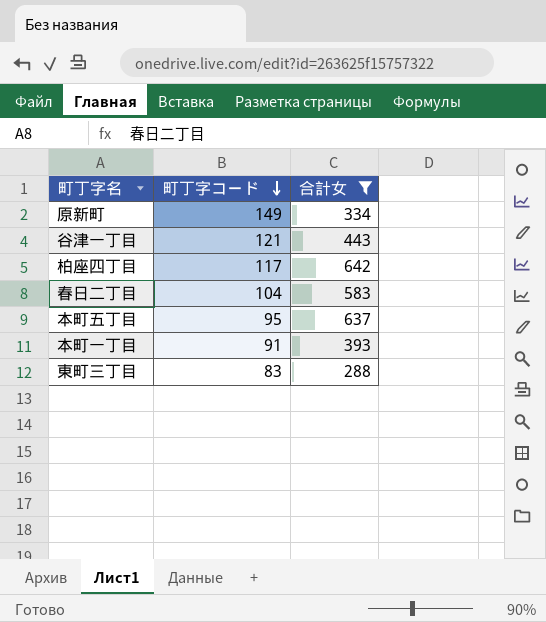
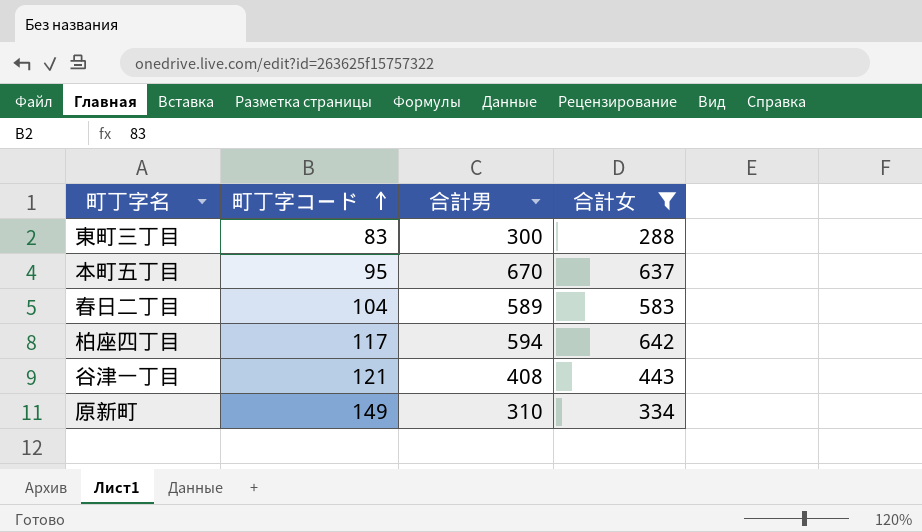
row order: 町丁字コード descending -> 町丁字コード ascending
column 合計男 | position: none -> 3
row 本町一丁目: 91 | 393 -> none

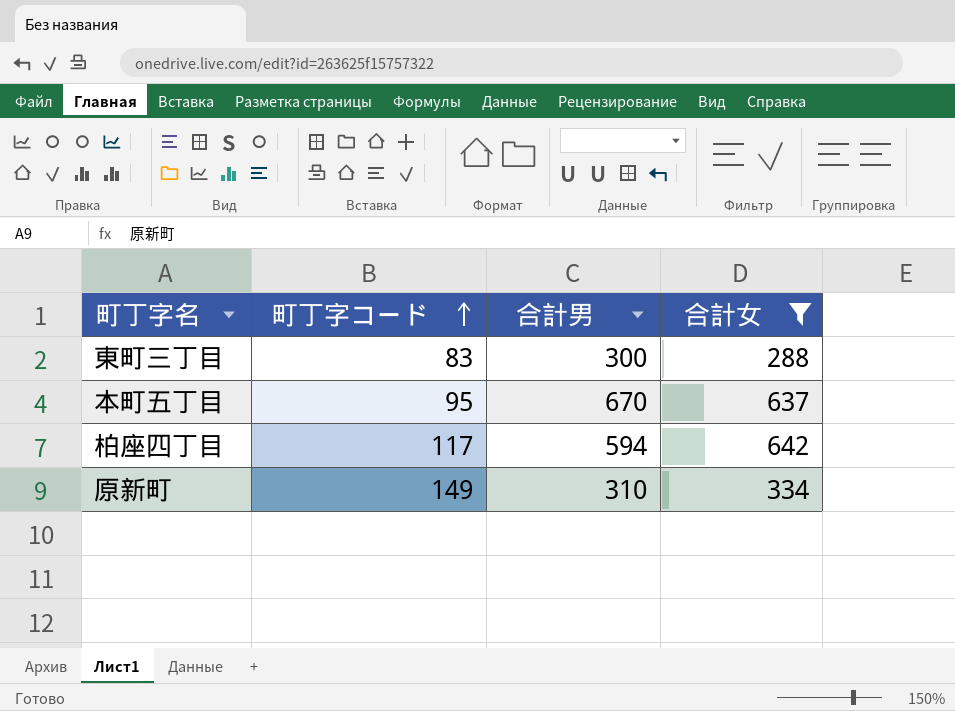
row 春日二丁目: 104 | 589 | 583 -> none
row 谷津一丁目: 121 | 408 | 443 -> none

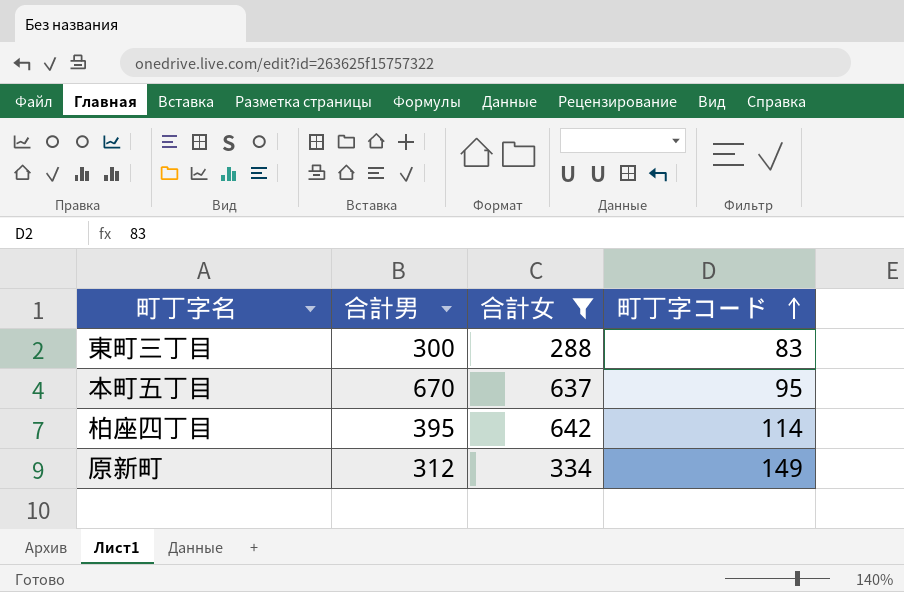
column 町丁字コード | position: 2 -> 4
柏座四丁目 | 合計男: 594 -> 395
柏座四丁目 | 町丁字コード: 117 -> 114
原新町 | 合計男: 310 -> 312

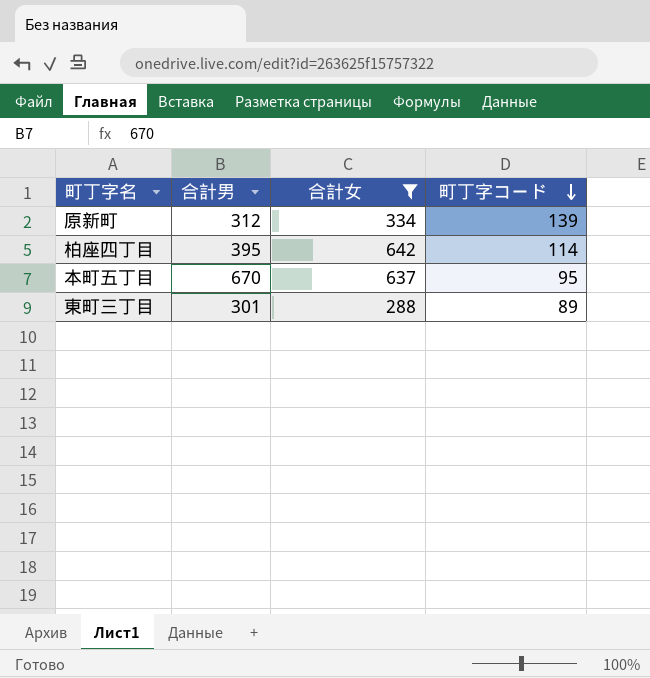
row order: 町丁字コード ascending -> 町丁字コード descending
原新町 | 町丁字コード: 149 -> 139
東町三丁目 | 合計男: 300 -> 301
東町三丁目 | 町丁字コード: 83 -> 89

